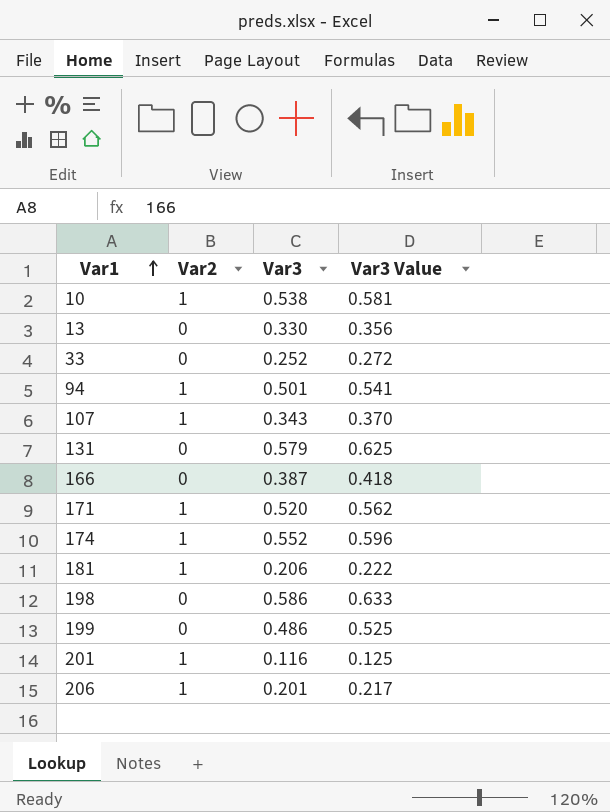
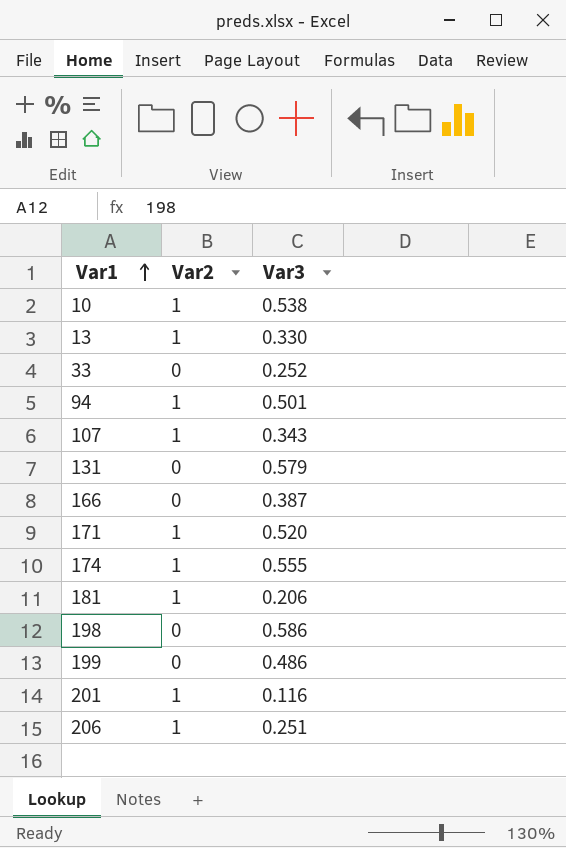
column Var3 Value | formula: [Var3] * 1.08 -> none
13 | Var2: 0 -> 1
174 | Var3: 0.552 -> 0.555
206 | Var3: 0.201 -> 0.251

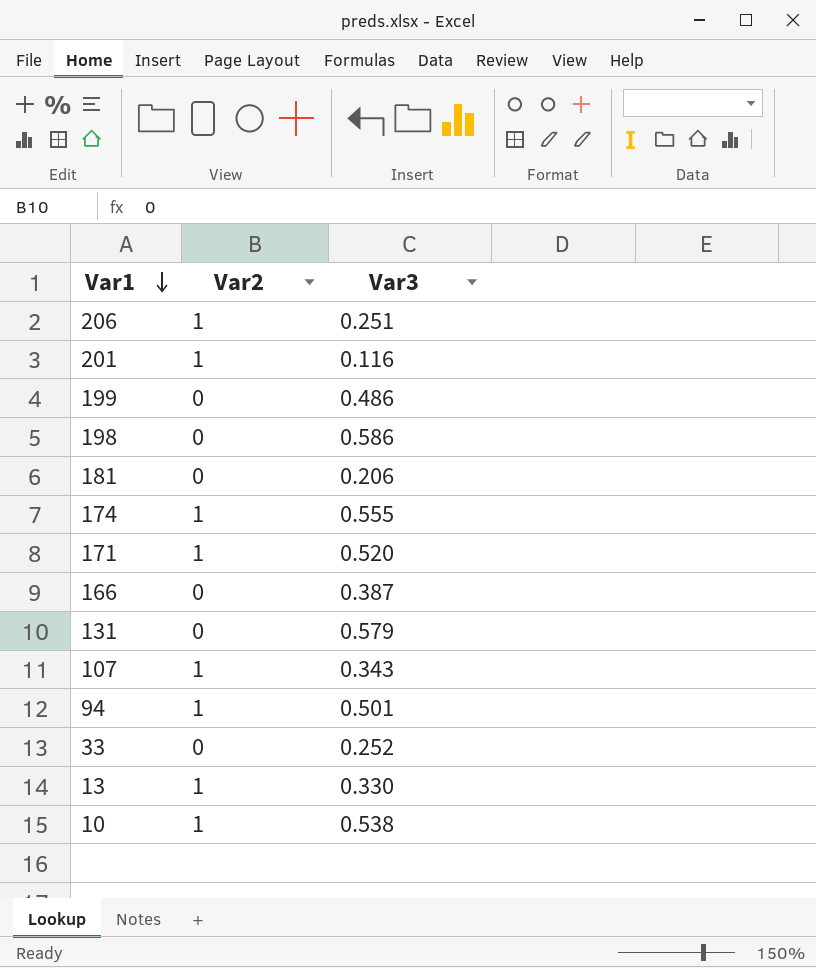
row order: Var1 ascending -> Var1 descending
181 | Var2: 1 -> 0

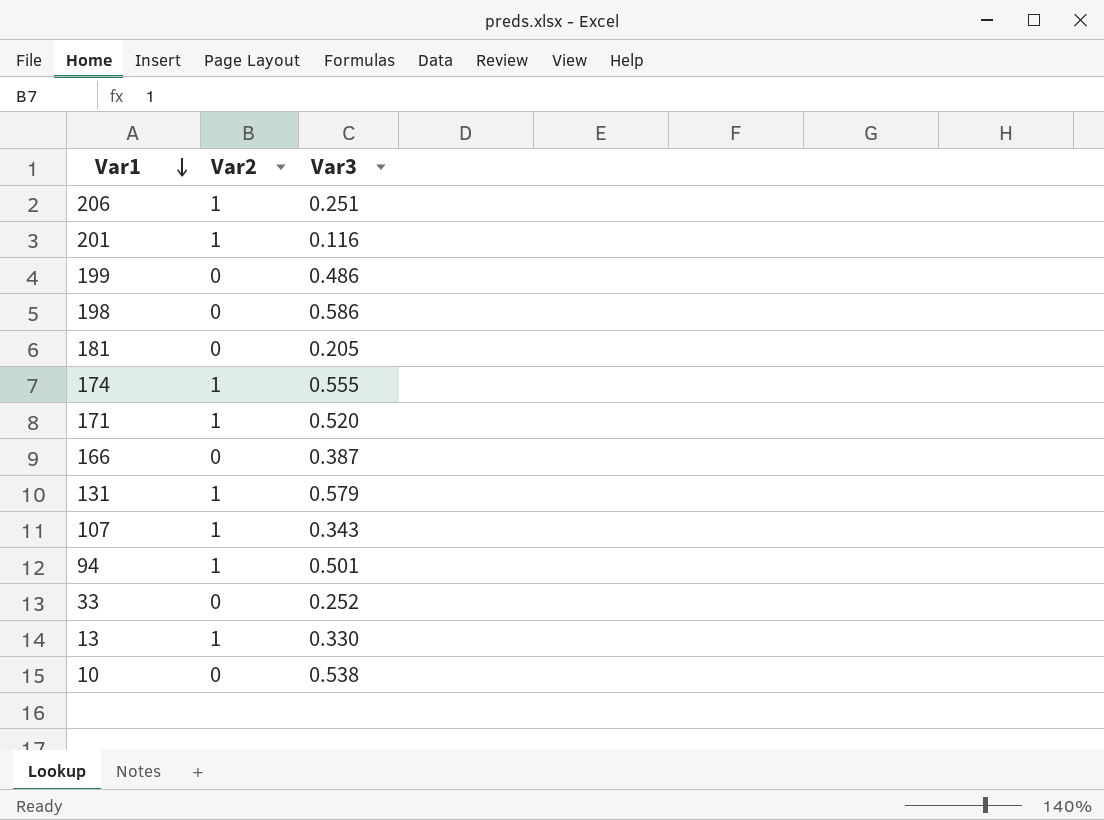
181 | Var3: 0.206 -> 0.205
131 | Var2: 0 -> 1
10 | Var2: 1 -> 0

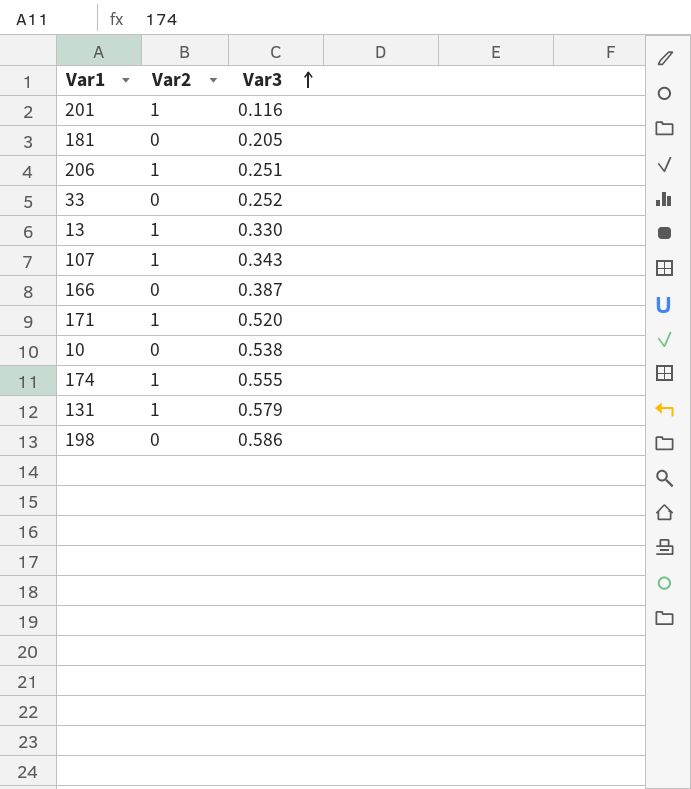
row order: Var1 descending -> Var3 ascending
row 199: 0 | 0.486 -> none
row 94: 1 | 0.501 -> none

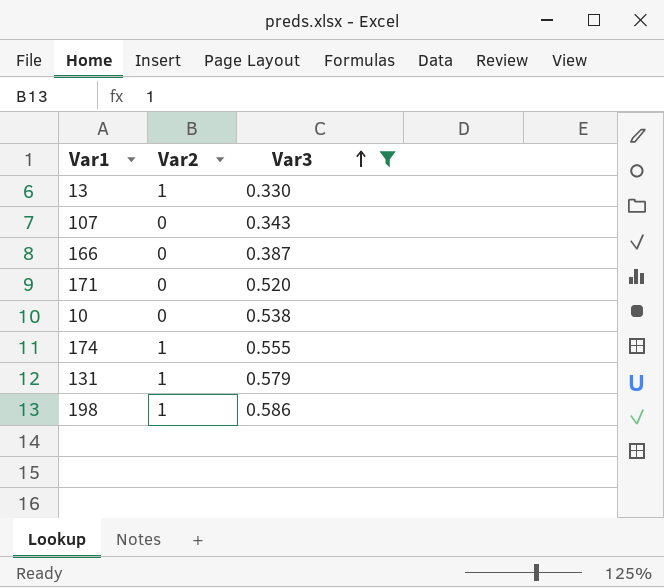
filter: none -> Var3 >= 0.330
107 | Var2: 1 -> 0
171 | Var2: 1 -> 0
198 | Var2: 0 -> 1

